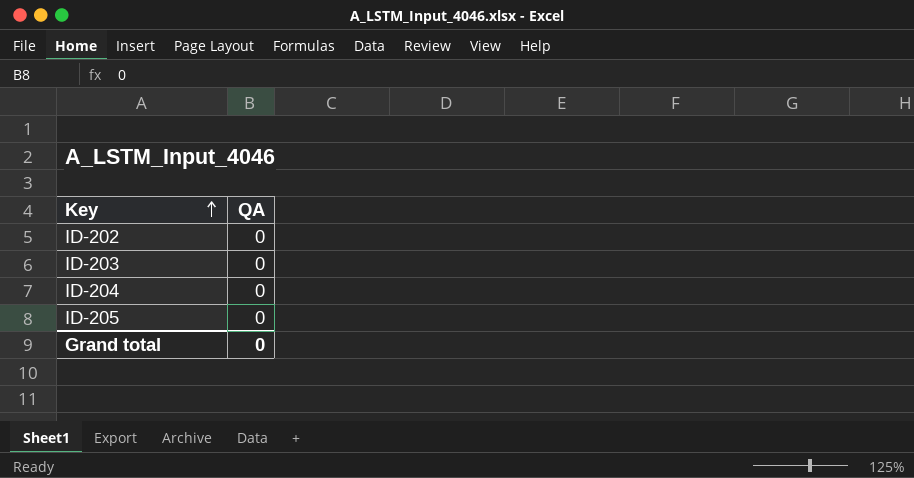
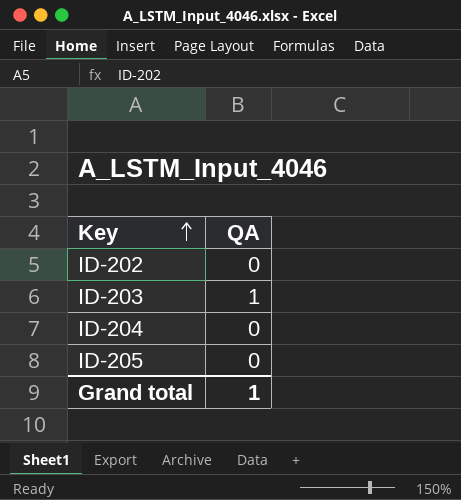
ID-203 | QA: 0 -> 1
Grand total | QA: 0 -> 1

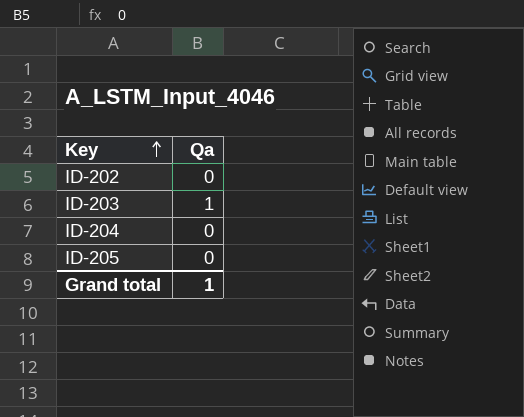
column name: QA -> Qa

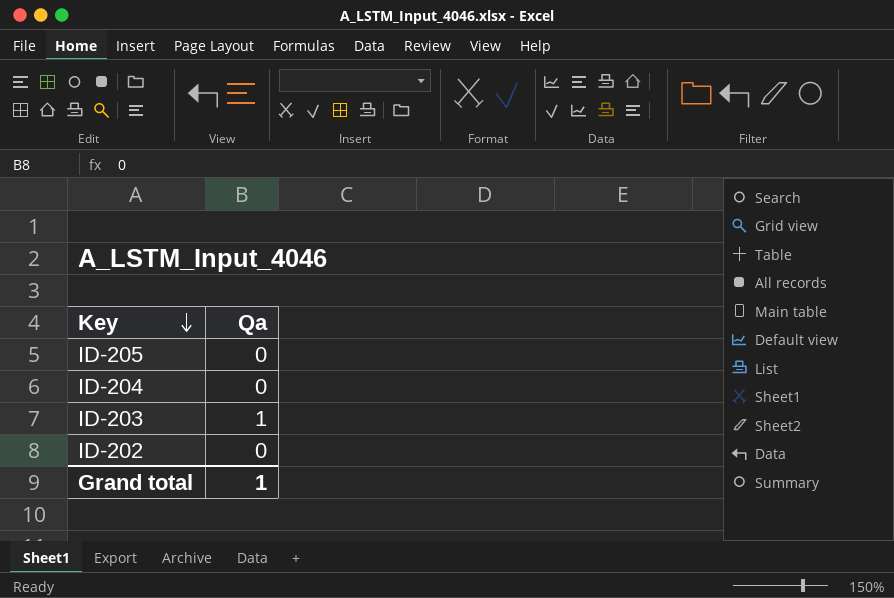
row order: Key ascending -> Key descending

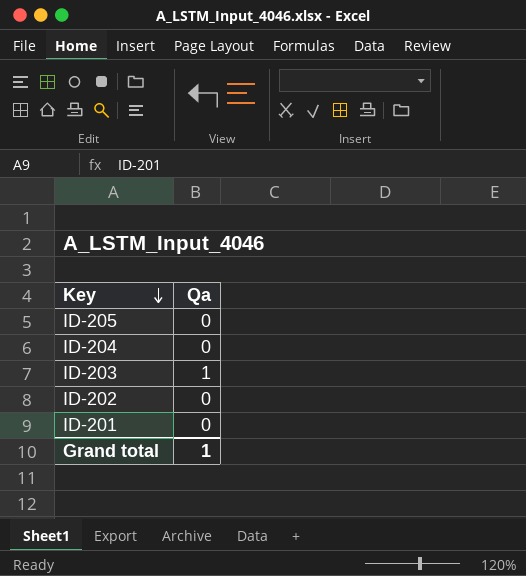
row ID-201: none -> 0

